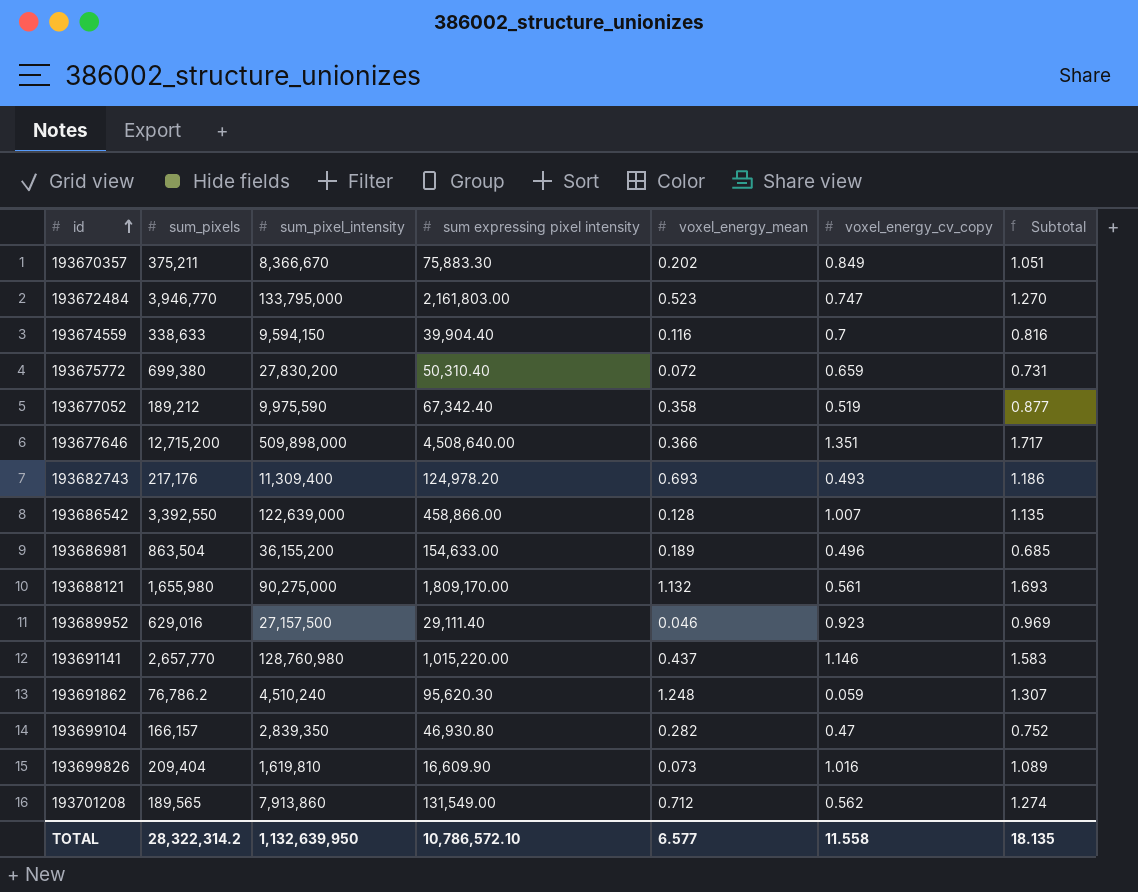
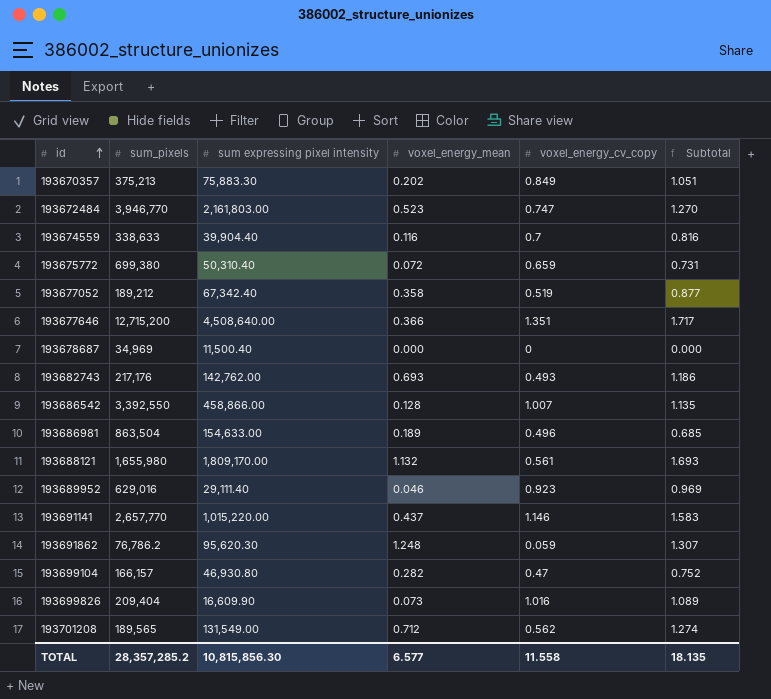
column sum_pixel_intensity | position: 3 -> none
193670357 | sum_pixels: 375,211 -> 375,213
row 193678687: none -> 34,969 | 11,500.40 | 0.000 | 0 | 0.000
193682743 | sum expressing pixel intensity: 124,978.20 -> 142,762.00
TOTAL | sum_pixels: 28,322,314.2 -> 28,357,285.2
TOTAL | sum expressing pixel intensity: 10,786,572.10 -> 10,815,856.30

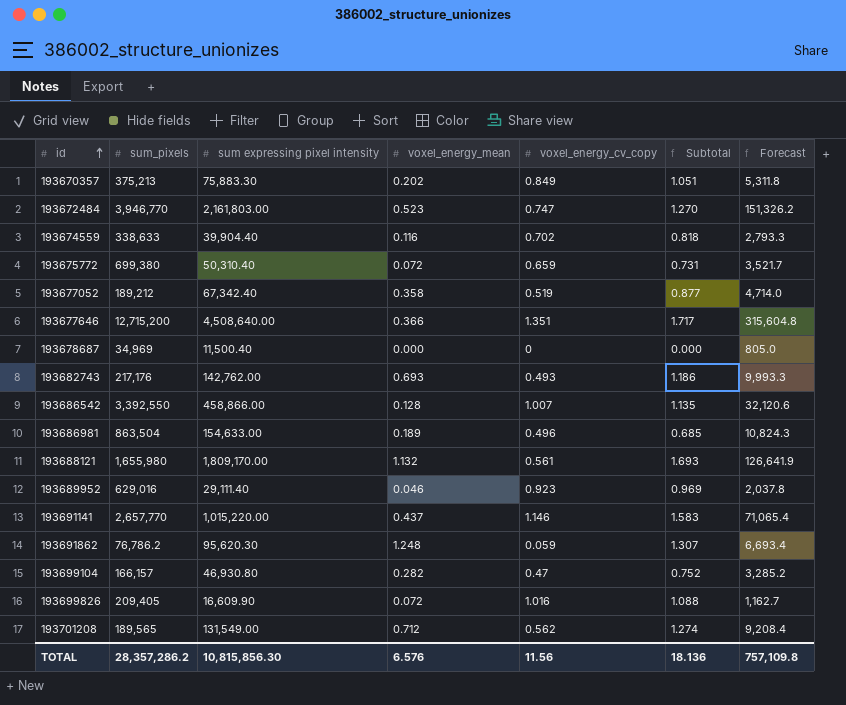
column Forecast | formula: none -> [sum expressing pixel intensity] * 0.07
193674559 | voxel_energy_cv_copy: 0.7 -> 0.702
193674559 | Subtotal: 0.816 -> 0.818
193699826 | sum_pixels: 209,404 -> 209,405
193699826 | voxel_energy_mean: 0.073 -> 0.072
193699826 | Subtotal: 1.089 -> 1.088
TOTAL | sum_pixels: 28,357,285.2 -> 28,357,286.2
TOTAL | voxel_energy_mean: 6.577 -> 6.576
TOTAL | voxel_energy_cv_copy: 11.558 -> 11.56
TOTAL | Subtotal: 18.135 -> 18.136

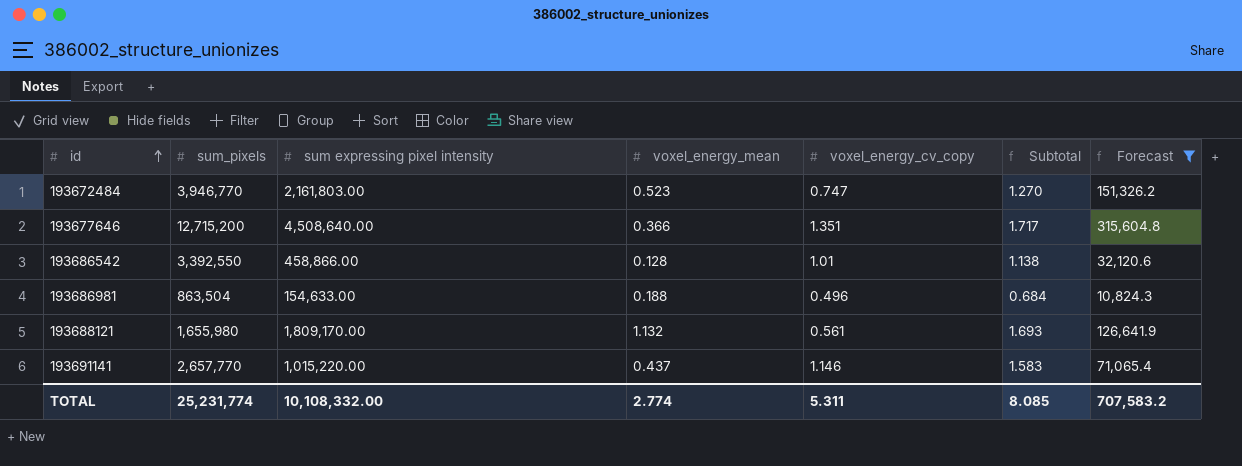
filter: none -> Forecast >= 10,824.3
193686542 | voxel_energy_cv_copy: 1.007 -> 1.01
193686542 | Subtotal: 1.135 -> 1.138
193686981 | voxel_energy_mean: 0.189 -> 0.188
193686981 | Subtotal: 0.685 -> 0.684
TOTAL | sum_pixels: 28,357,286.2 -> 25,231,774
TOTAL | sum expressing pixel intensity: 10,815,856.30 -> 10,108,332.00
TOTAL | voxel_energy_mean: 6.576 -> 2.774
TOTAL | voxel_energy_cv_copy: 11.56 -> 5.311
TOTAL | Subtotal: 18.136 -> 8.085
TOTAL | Forecast: 757,109.8 -> 707,583.2

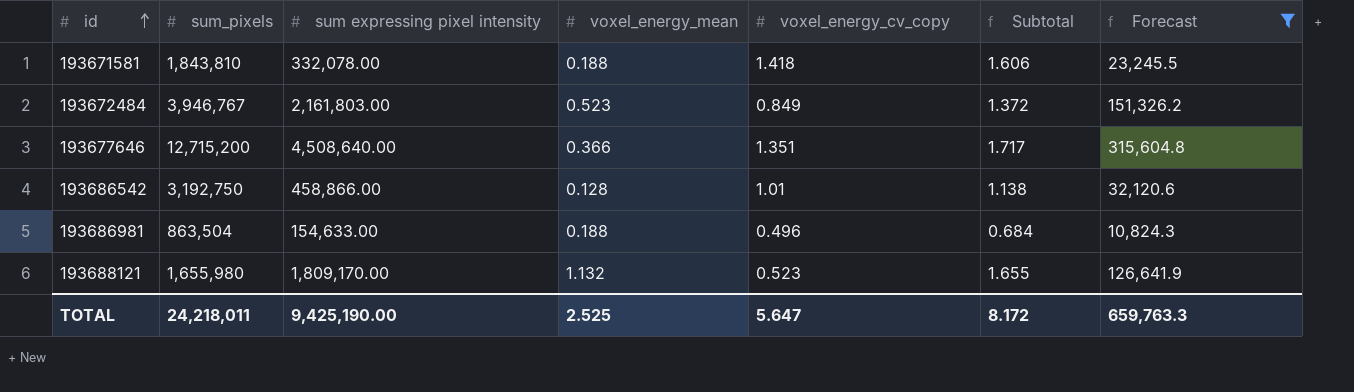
row 193691141: 2,657,770 | 1,015,220.00 | 0.437 | 1.146 | 1.583 | 71,065.4 -> none
row 193671581: none -> 1,843,810 | 332,078.00 | 0.188 | 1.418 | 1.606 | 23,245.5
193672484 | sum_pixels: 3,946,770 -> 3,946,767
193672484 | voxel_energy_cv_copy: 0.747 -> 0.849
193672484 | Subtotal: 1.270 -> 1.372
193686542 | sum_pixels: 3,392,550 -> 3,192,750
193688121 | voxel_energy_cv_copy: 0.561 -> 0.523
193688121 | Subtotal: 1.693 -> 1.655
TOTAL | sum_pixels: 25,231,774 -> 24,218,011
TOTAL | sum expressing pixel intensity: 10,108,332.00 -> 9,425,190.00
TOTAL | voxel_energy_mean: 2.774 -> 2.525
TOTAL | voxel_energy_cv_copy: 5.311 -> 5.647
TOTAL | Subtotal: 8.085 -> 8.172
TOTAL | Forecast: 707,583.2 -> 659,763.3

